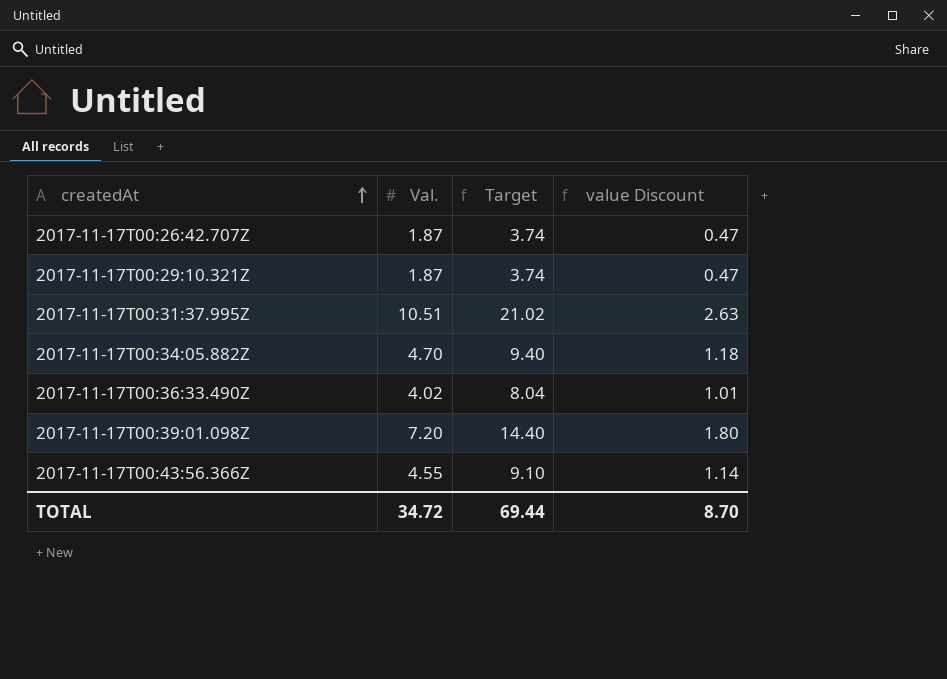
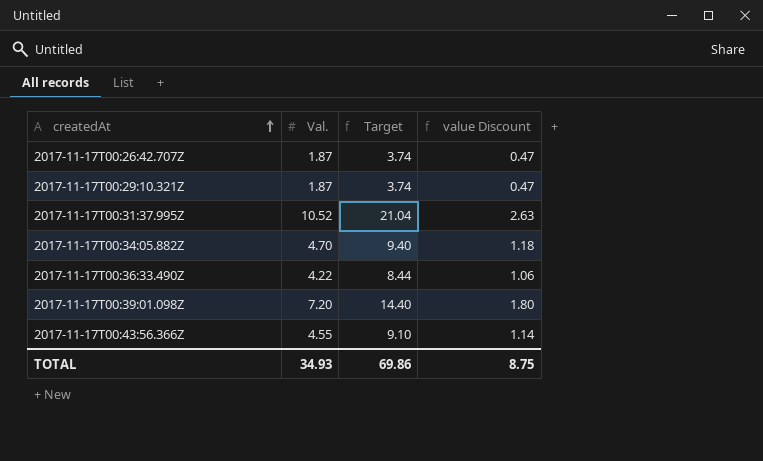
2017-11-17T00:31:37.995Z | Val.: 10.51 -> 10.52
2017-11-17T00:31:37.995Z | Target: 21.02 -> 21.04
2017-11-17T00:36:33.490Z | Val.: 4.02 -> 4.22
2017-11-17T00:36:33.490Z | Target: 8.04 -> 8.44
2017-11-17T00:36:33.490Z | value Discount: 1.01 -> 1.06
TOTAL | Val.: 34.72 -> 34.93
TOTAL | Target: 69.44 -> 69.86
TOTAL | value Discount: 8.70 -> 8.75

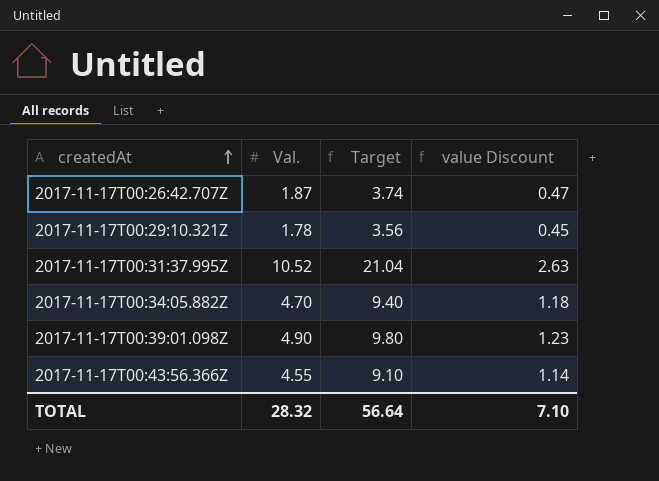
row 2017-11-17T00:36:33.490Z: 4.22 | 8.44 | 1.06 -> none
2017-11-17T00:29:10.321Z | Val.: 1.87 -> 1.78
2017-11-17T00:29:10.321Z | Target: 3.74 -> 3.56
2017-11-17T00:29:10.321Z | value Discount: 0.47 -> 0.45
2017-11-17T00:39:01.098Z | Val.: 7.20 -> 4.90
2017-11-17T00:39:01.098Z | Target: 14.40 -> 9.80
2017-11-17T00:39:01.098Z | value Discount: 1.80 -> 1.23
TOTAL | Val.: 34.93 -> 28.32
TOTAL | Target: 69.86 -> 56.64
TOTAL | value Discount: 8.75 -> 7.10

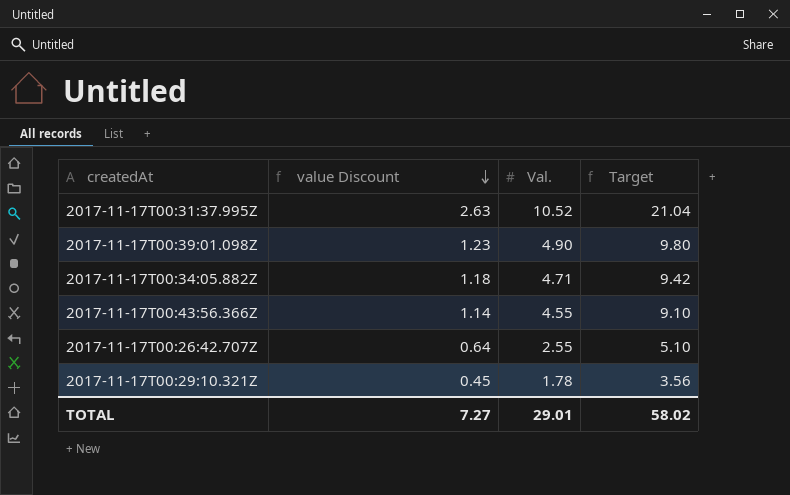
row order: createdAt ascending -> value Discount descending
column value Discount | position: 4 -> 2
2017-11-17T00:34:05.882Z | Val.: 4.70 -> 4.71
2017-11-17T00:34:05.882Z | Target: 9.40 -> 9.42
2017-11-17T00:26:42.707Z | value Discount: 0.47 -> 0.64
2017-11-17T00:26:42.707Z | Val.: 1.87 -> 2.55
2017-11-17T00:26:42.707Z | Target: 3.74 -> 5.10
TOTAL | value Discount: 7.10 -> 7.27
TOTAL | Val.: 28.32 -> 29.01
TOTAL | Target: 56.64 -> 58.02

